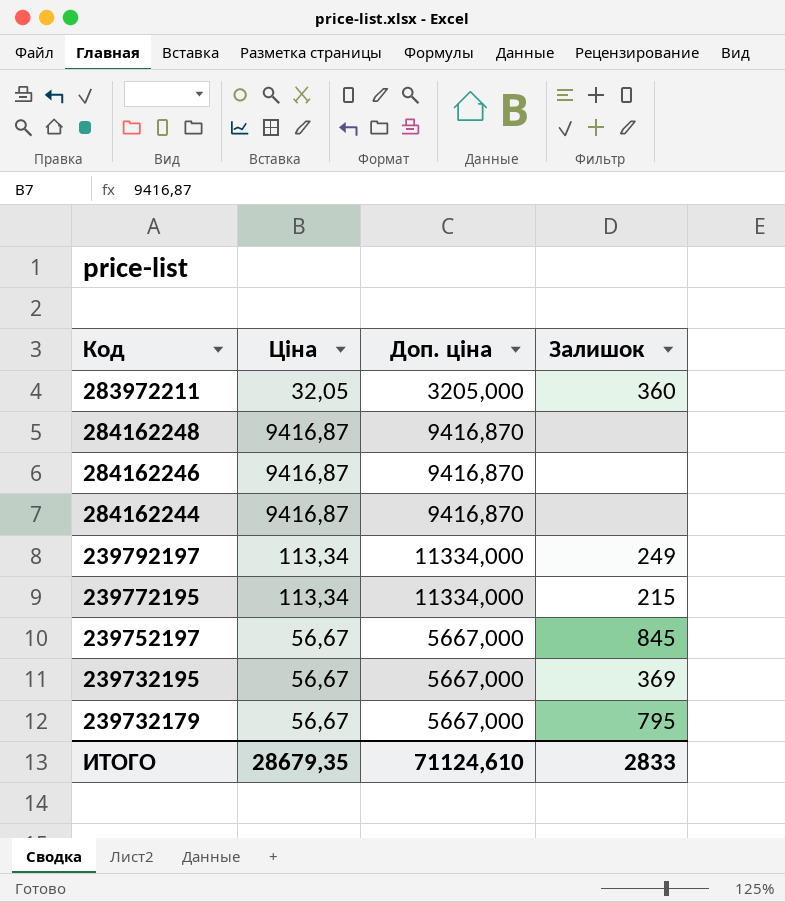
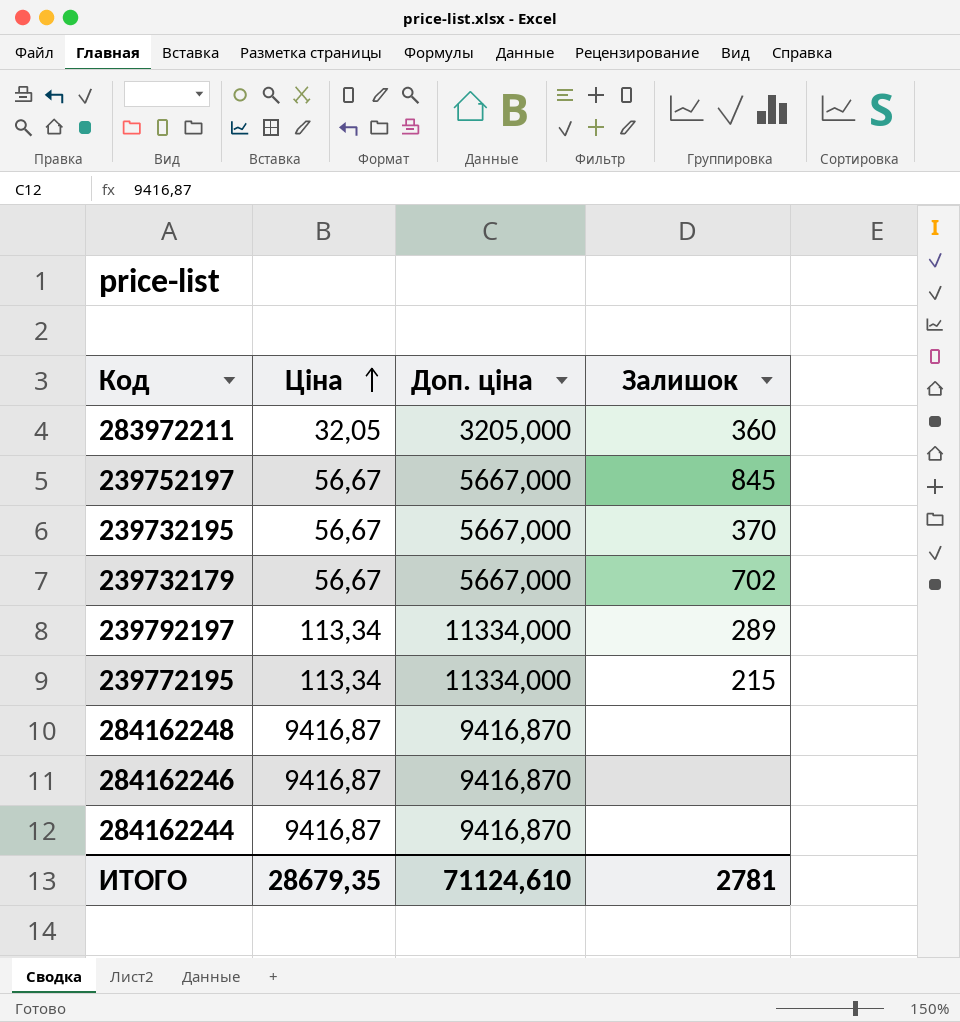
row order: none -> Ціна ascending
239732195 | Залишок: 369 -> 370
239732179 | Залишок: 795 -> 702
239792197 | Залишок: 249 -> 289
ИТОГО | Залишок: 2833 -> 2781

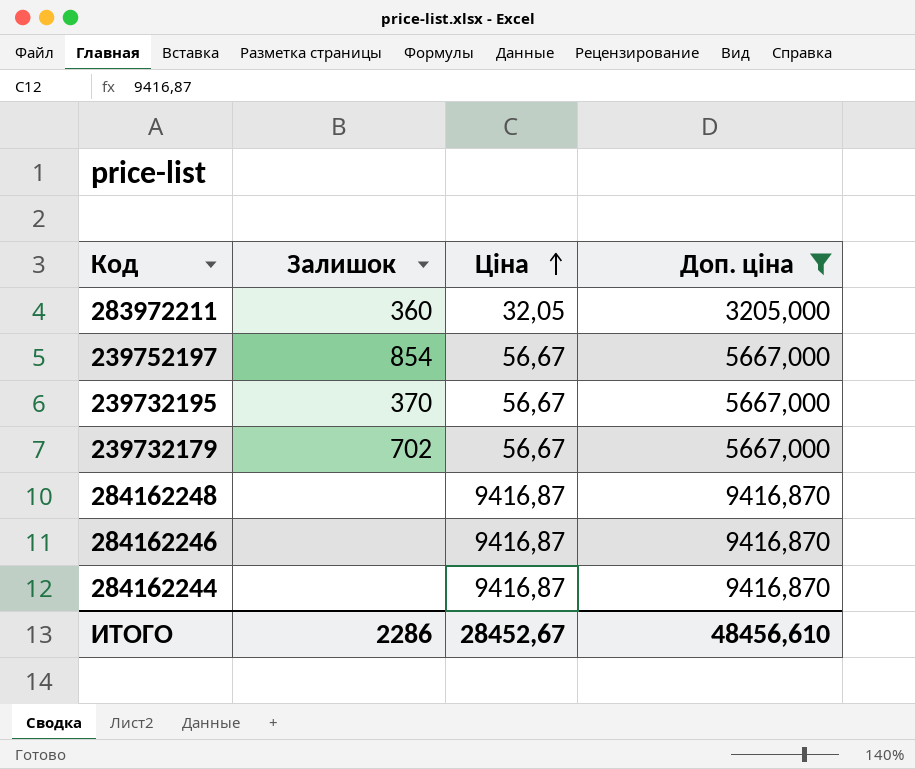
filter: none -> Доп. ціна != 11334,000
column Залишок | position: 4 -> 2
239752197 | Залишок: 845 -> 854
ИТОГО | Залишок: 2781 -> 2286
ИТОГО | Ціна: 28679,35 -> 28452,67
ИТОГО | Доп. ціна: 71124,610 -> 48456,610

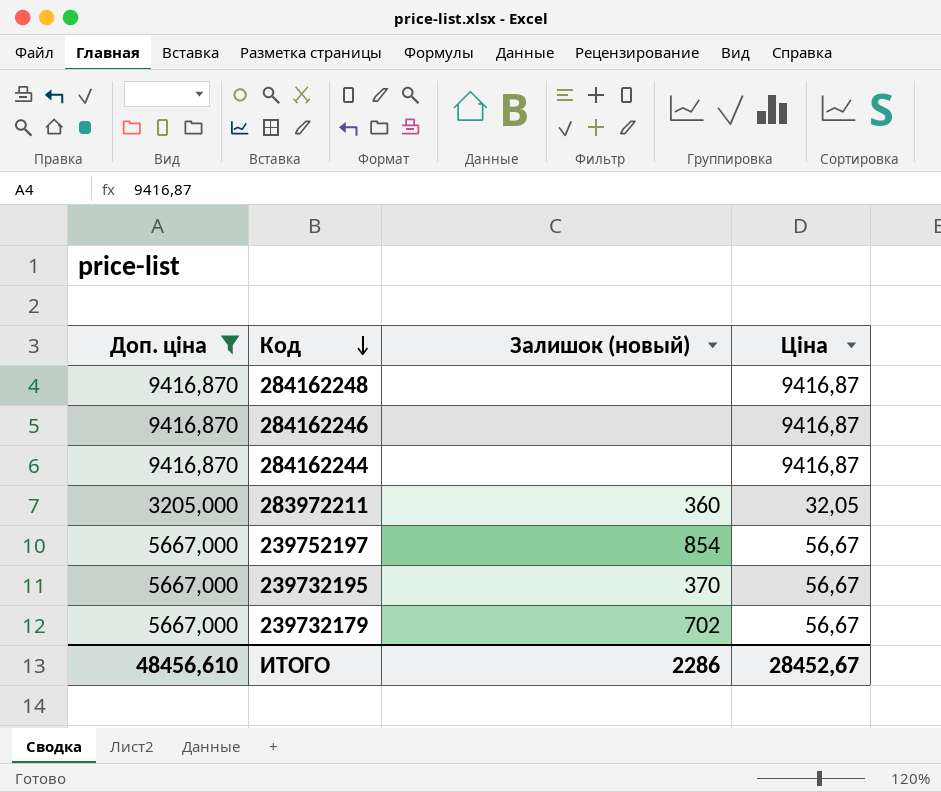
row order: Ціна ascending -> Код descending
column Доп. ціна | position: 4 -> 1
column name: Залишок -> Залишок (новый)

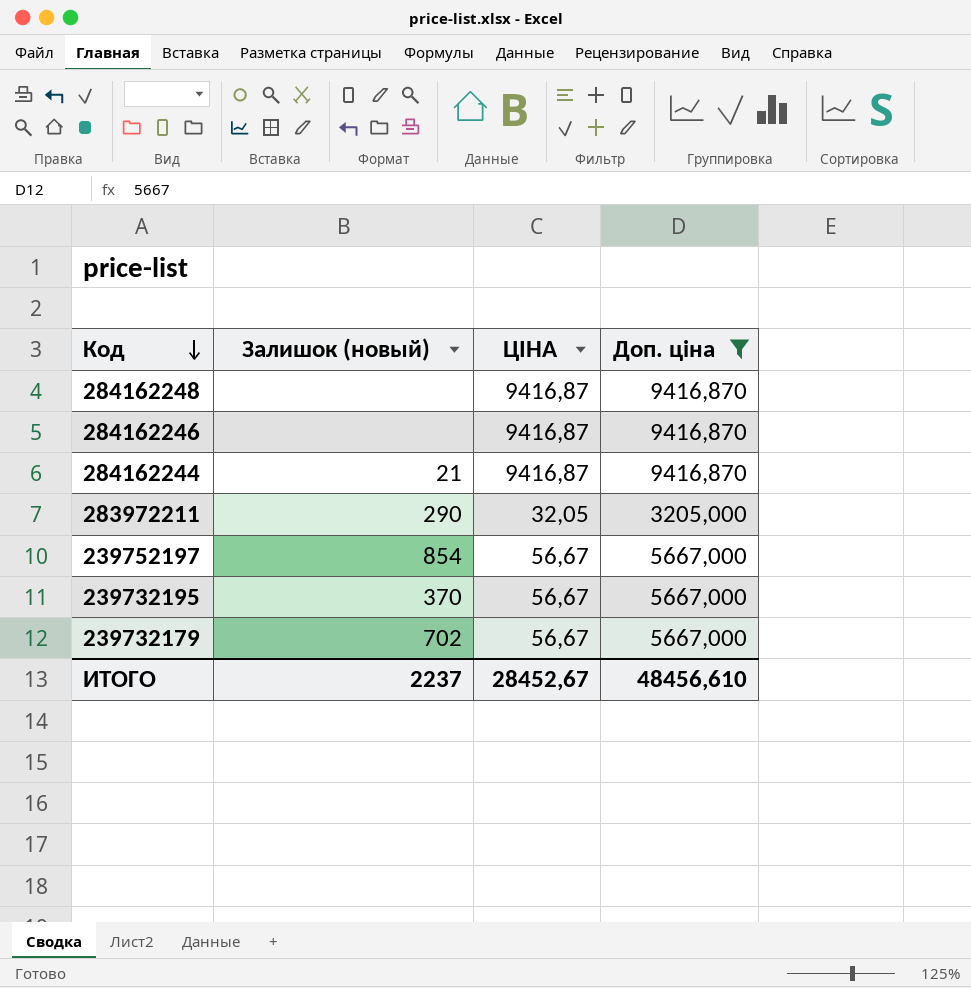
column name: Ціна -> ЦІНА
column Доп. ціна | position: 1 -> 4
284162244 | Залишок (новый): none -> 21
283972211 | Залишок (новый): 360 -> 290
ИТОГО | Залишок (новый): 2286 -> 2237

